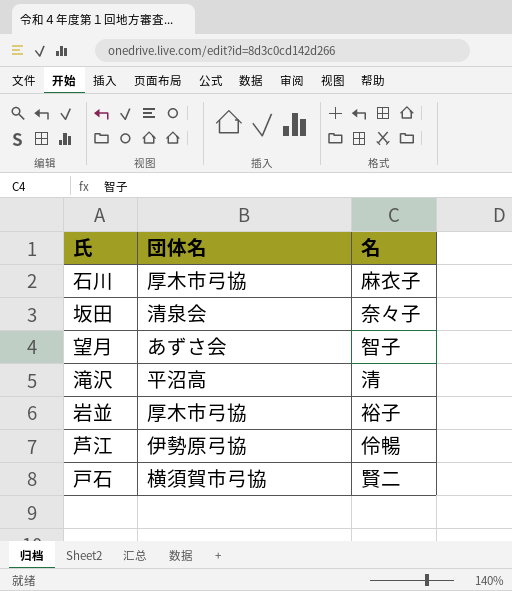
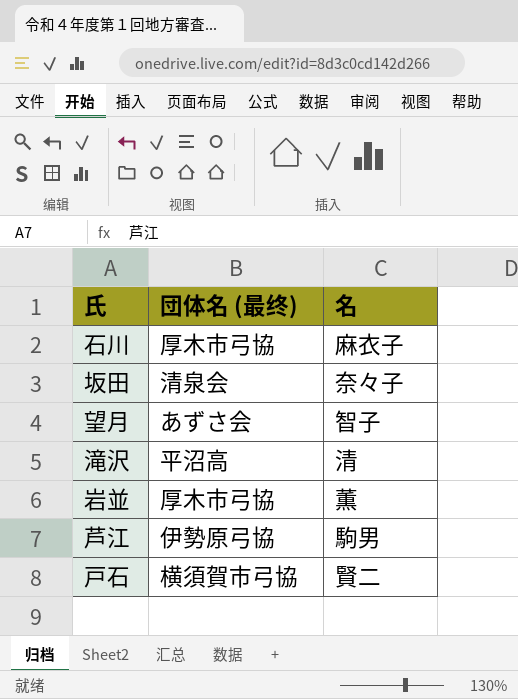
column name: 団体名 -> 団体名 (最终)
岩並 | 名: 裕子 -> 薫
芦江 | 名: 伶暢 -> 駒男

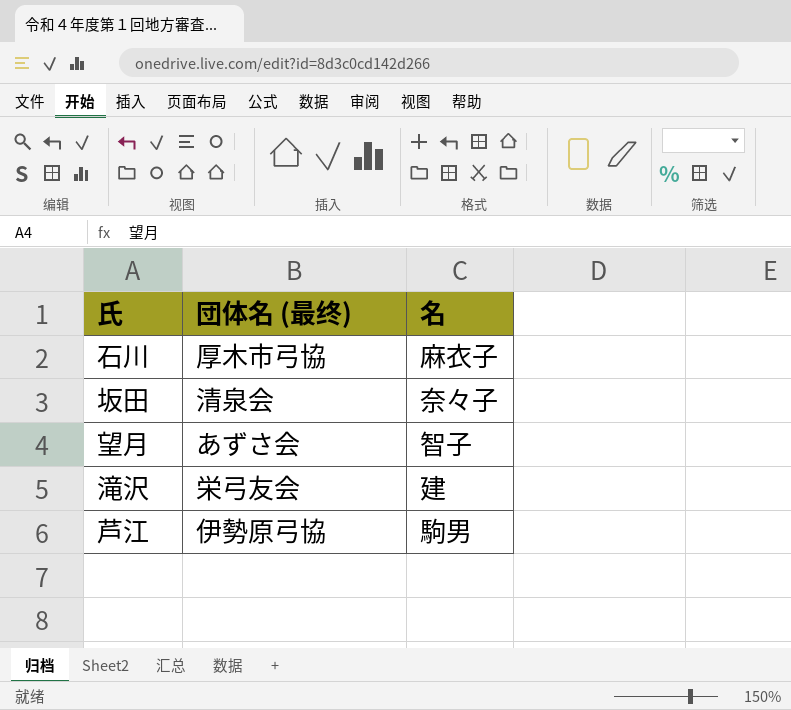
row 岩並: 厚木市弓協 | 薫 -> none
row 戸石: 横須賀市弓協 | 賢二 -> none
滝沢 | 団体名 (最终): 平沼高 -> 栄弓友会
滝沢 | 名: 清 -> 建

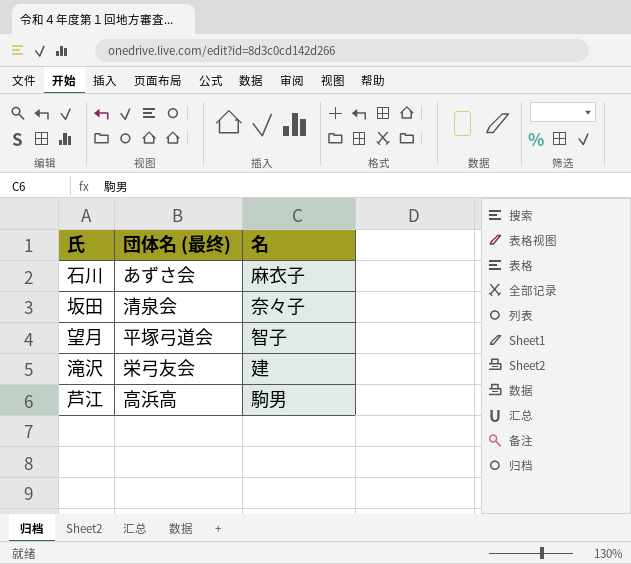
石川 | 団体名 (最终): 厚木市弓協 -> あずさ会
望月 | 団体名 (最终): あずさ会 -> 平塚弓道会
芦江 | 団体名 (最终): 伊勢原弓協 -> 高浜高

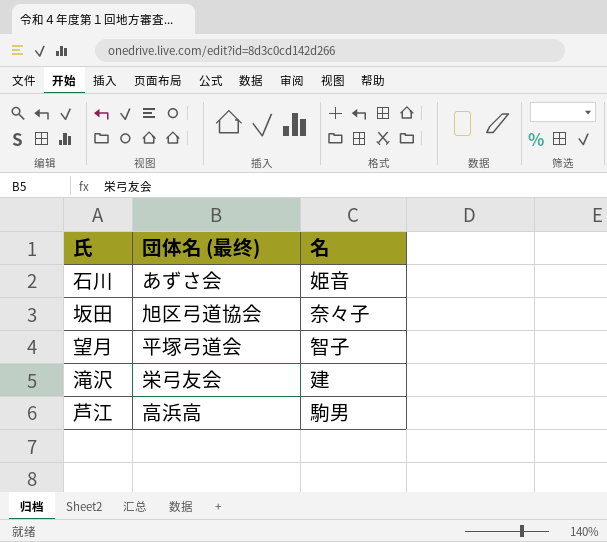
石川 | 名: 麻衣子 -> 姫音
坂田 | 団体名 (最终): 清泉会 -> 旭区弓道協会

